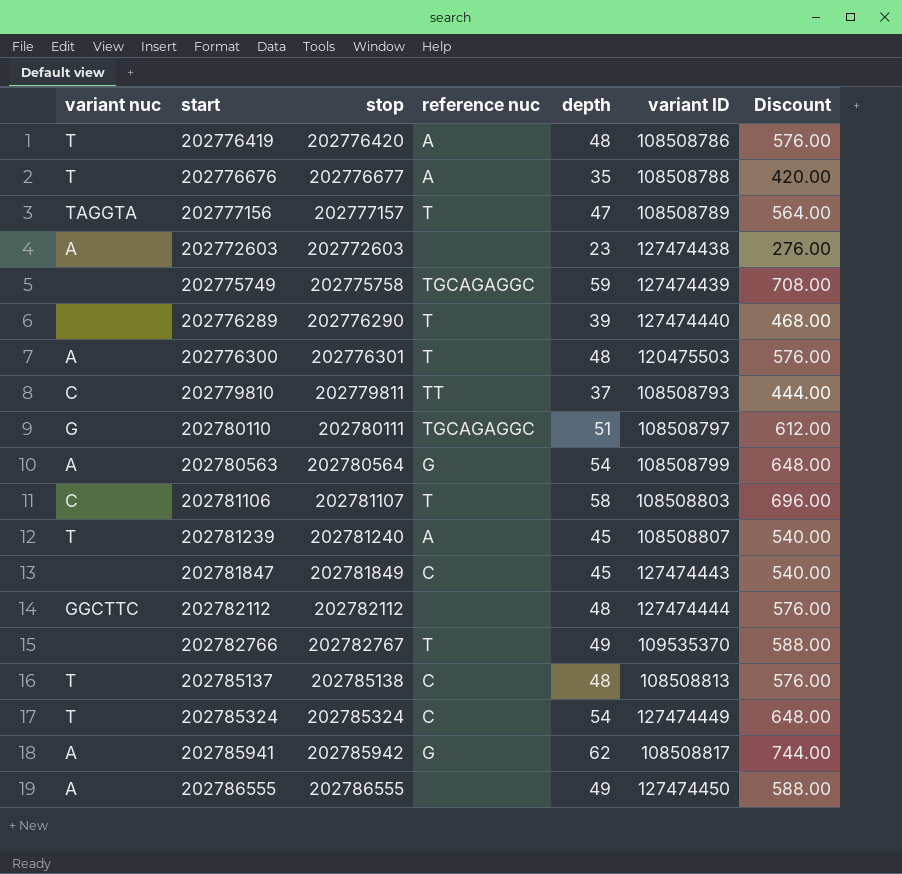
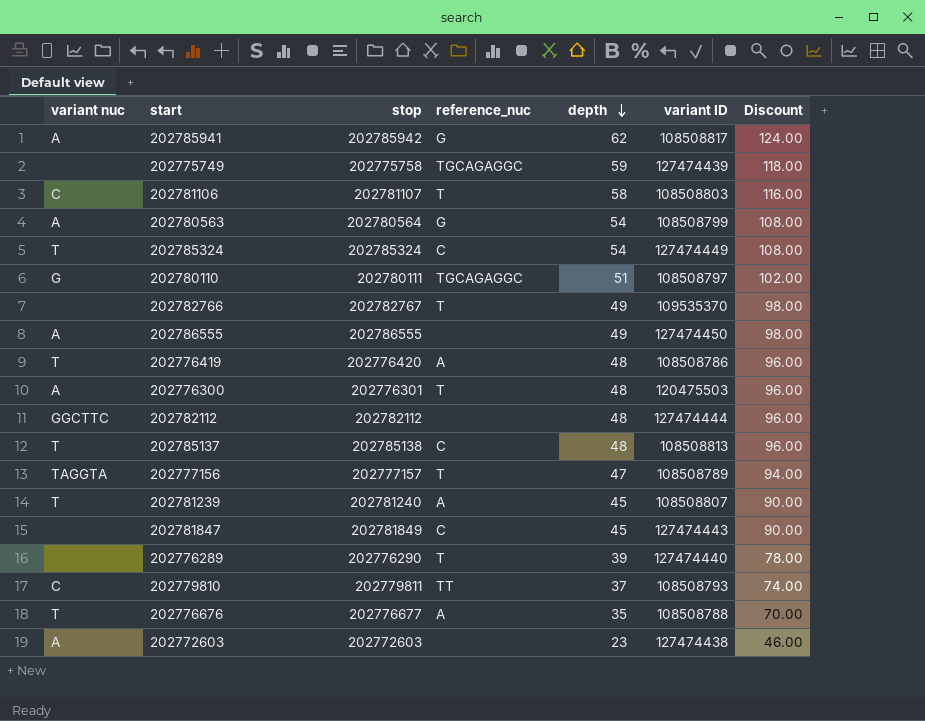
row order: none -> depth descending
column name: reference nuc -> reference_nuc
column Discount | formula: [depth] * 12 -> [depth] * 2

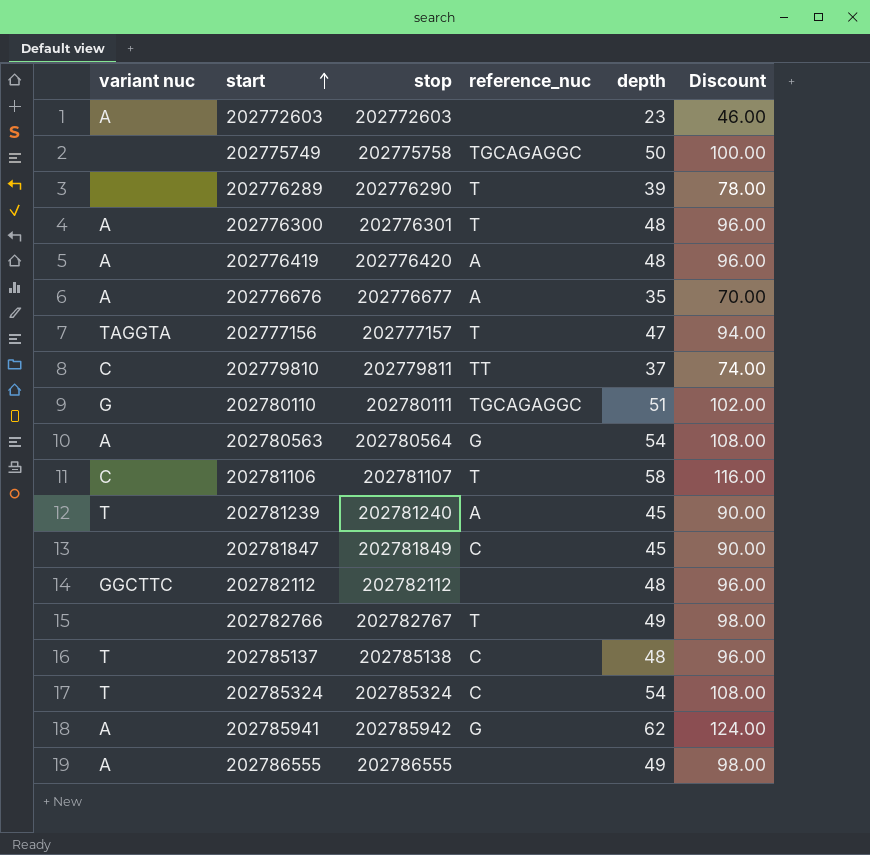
row order: depth descending -> start ascending
column variant ID | position: 6 -> none
202775749 | depth: 59 -> 50
202775749 | Discount: 118.00 -> 100.00
202776419 | variant nuc: T -> A
202776676 | variant nuc: T -> A

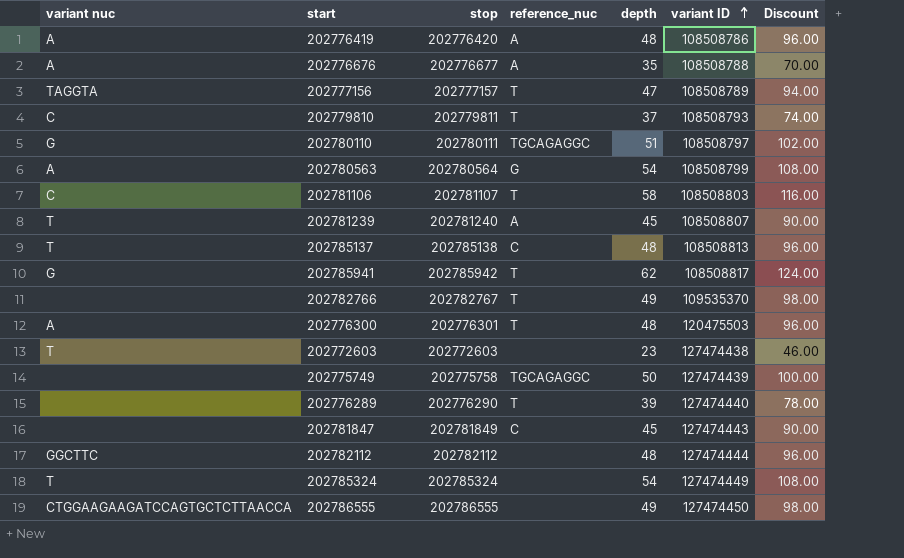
row order: start ascending -> variant ID ascending
column variant ID | position: none -> 6
202779810 | reference_nuc: TT -> T
202785941 | variant nuc: A -> G
202785941 | reference_nuc: G -> T
202772603 | variant nuc: A -> T
202785324 | reference_nuc: C -> none
202786555 | variant nuc: A -> CTGGAAGAAGATCCAGTGCTCTTAACCA

